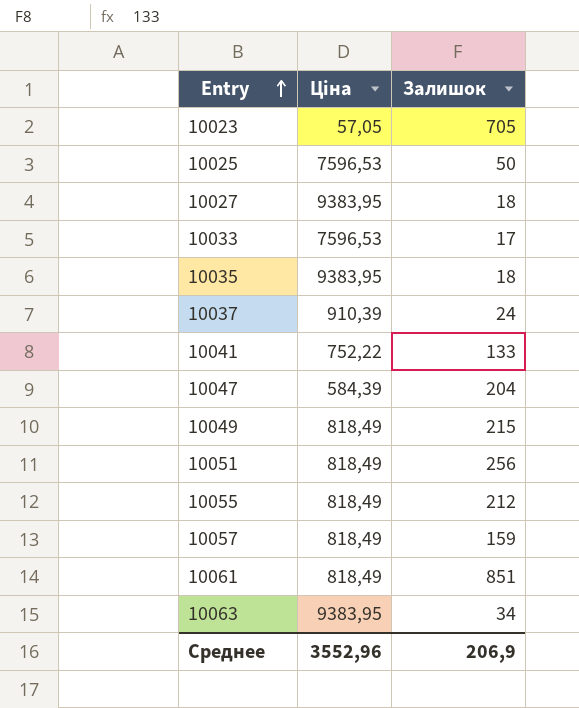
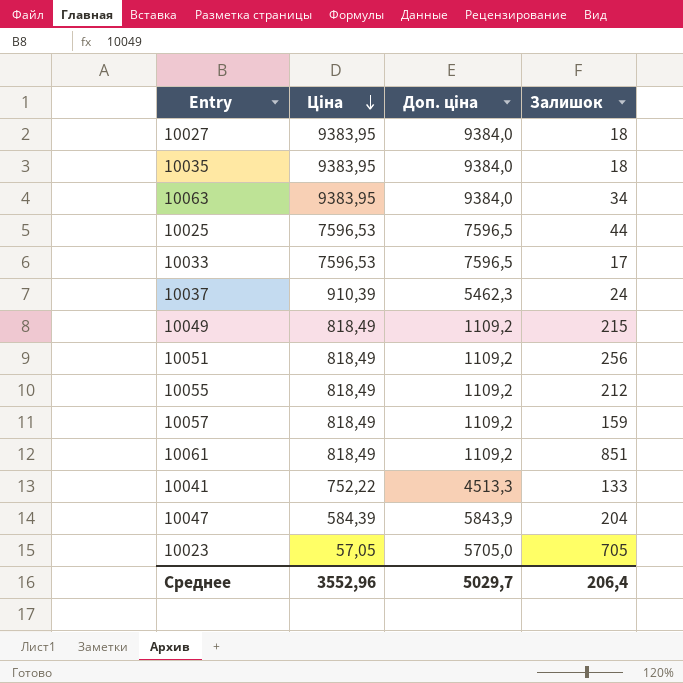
row order: Entry ascending -> Ціна descending
column Доп. ціна | position: none -> 3
10025 | Залишок: 50 -> 44
Среднее | Залишок: 206,9 -> 206,4

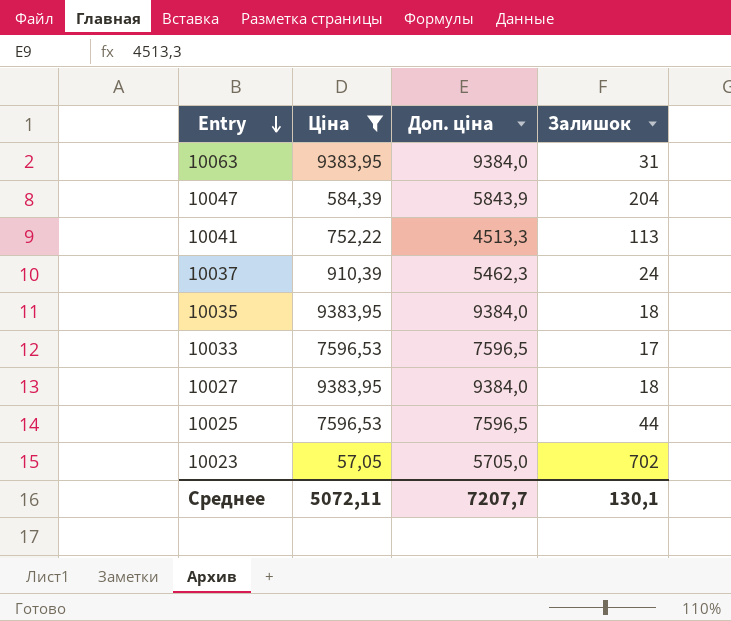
filter: none -> Ціна != 818,49
row order: Ціна descending -> Entry descending
10063 | Залишок: 34 -> 31
10041 | Залишок: 133 -> 113
10023 | Залишок: 705 -> 702
Среднее | Ціна: 3552,96 -> 5072,11
Среднее | Доп. ціна: 5029,7 -> 7207,7
Среднее | Залишок: 206,4 -> 130,1

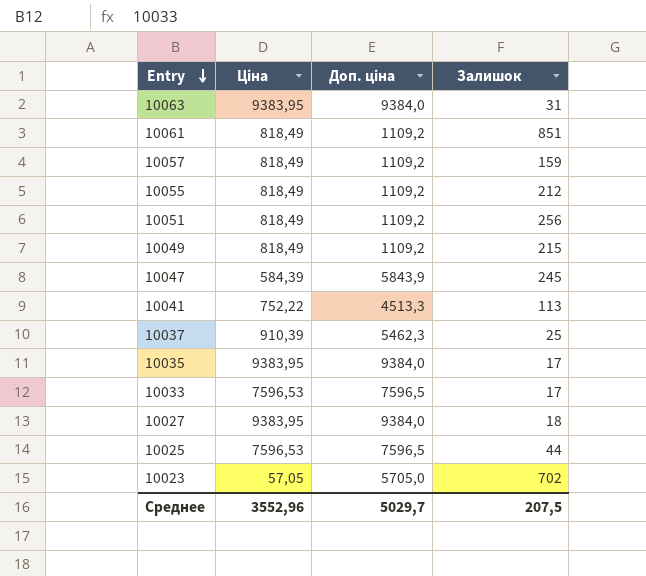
filter: Ціна != 818,49 -> none
10047 | Залишок: 204 -> 245
10037 | Залишок: 24 -> 25
10035 | Залишок: 18 -> 17
Среднее | Ціна: 5072,11 -> 3552,96
Среднее | Доп. ціна: 7207,7 -> 5029,7
Среднее | Залишок: 130,1 -> 207,5

